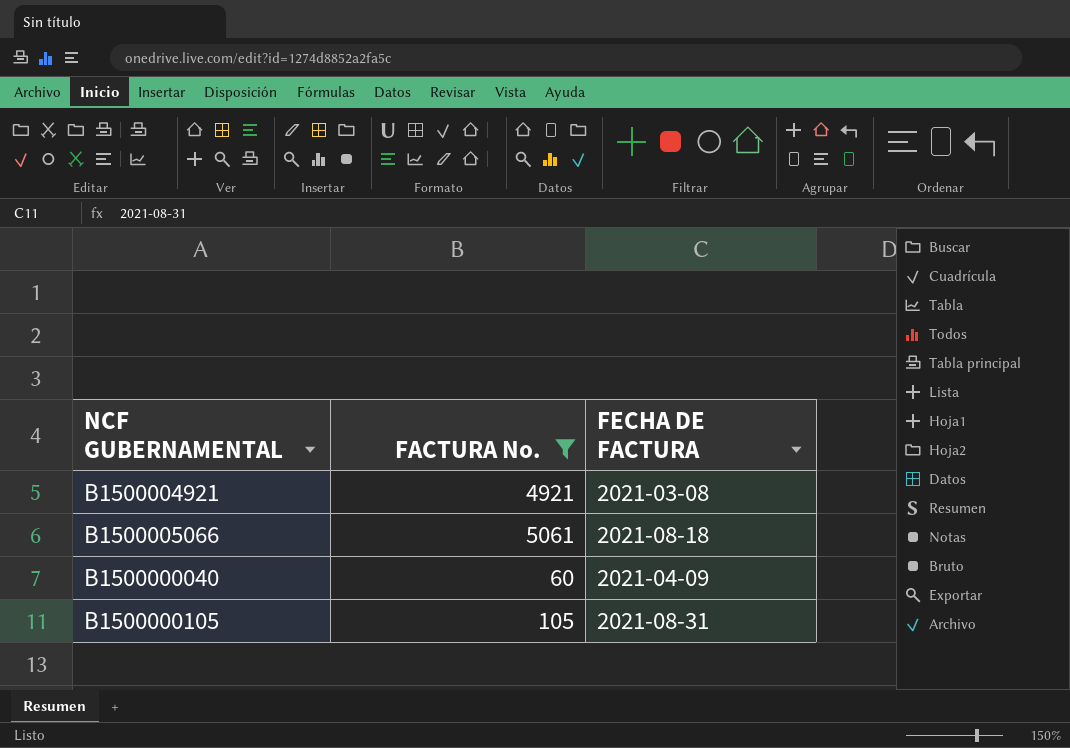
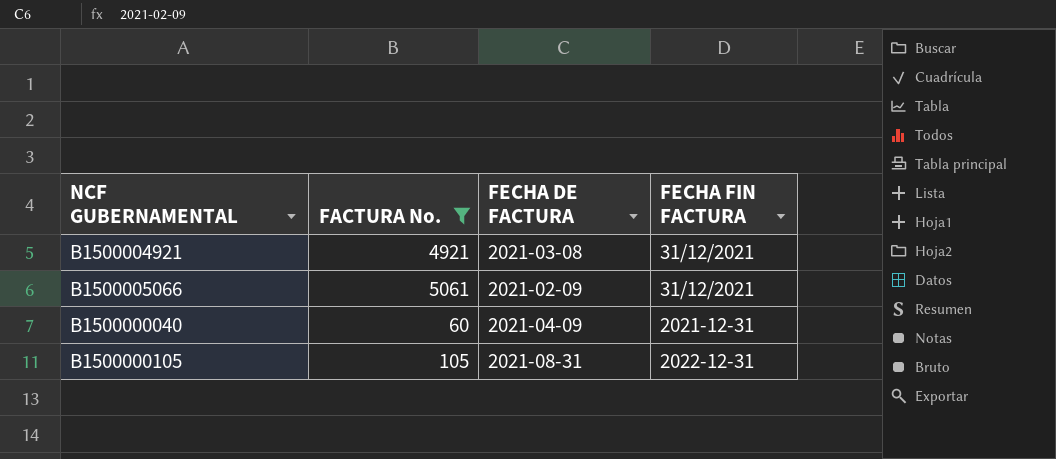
column FECHA FIN FACTURA | position: none -> 4
B1500005066 | FECHA DE FACTURA: 2021-08-18 -> 2021-02-09

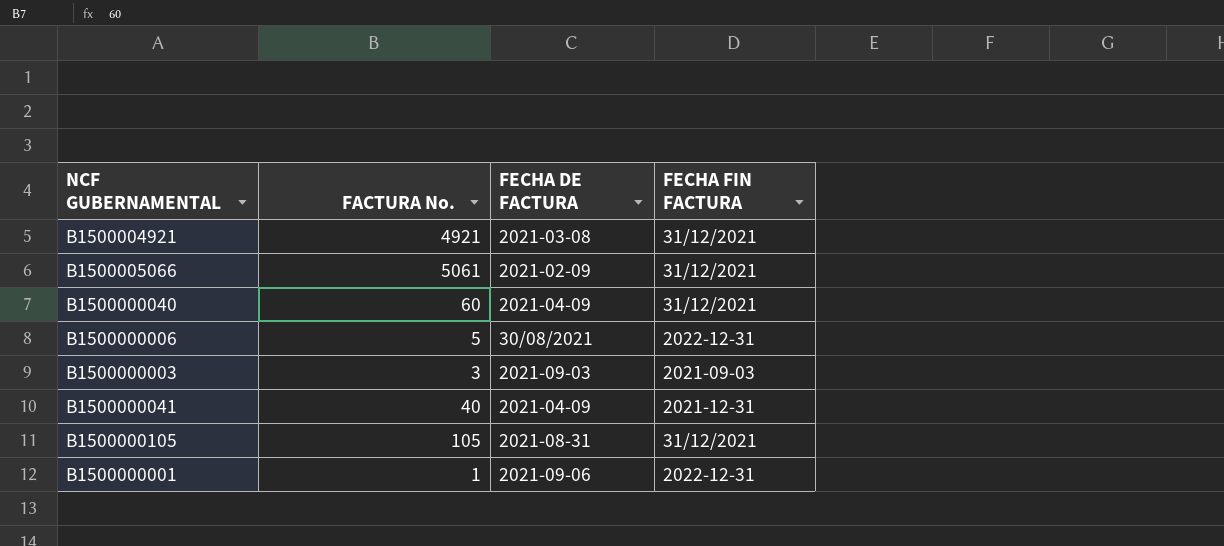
filter: FACTURA No. >= 60 -> none
B1500000040 | FECHA FIN FACTURA: 2021-12-31 -> 31/12/2021
B1500000105 | FECHA FIN FACTURA: 2022-12-31 -> 31/12/2021

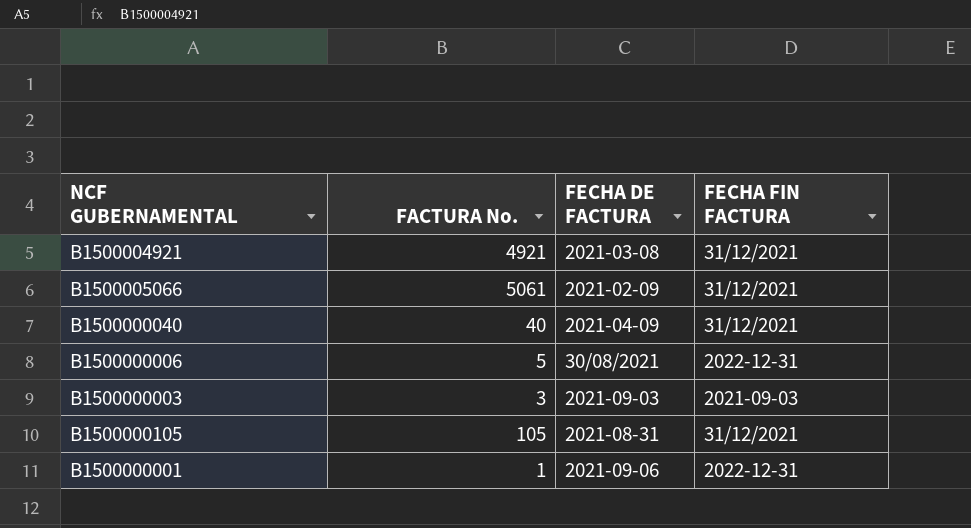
row B1500000041: 40 | 2021-04-09 | 2021-12-31 -> none
B1500000040 | FACTURA No.: 60 -> 40

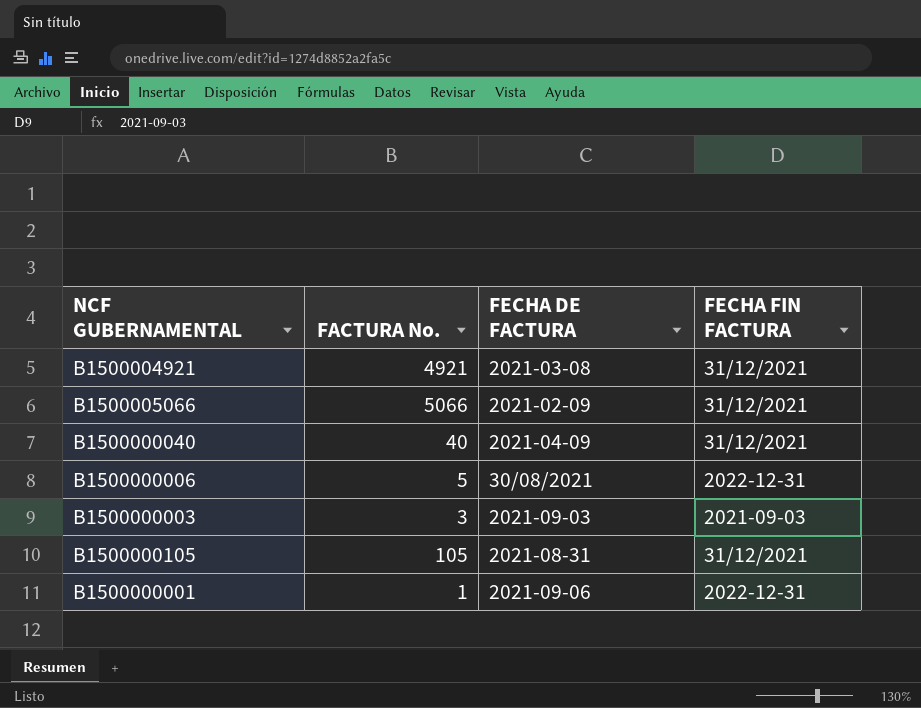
B1500005066 | FACTURA No.: 5061 -> 5066

